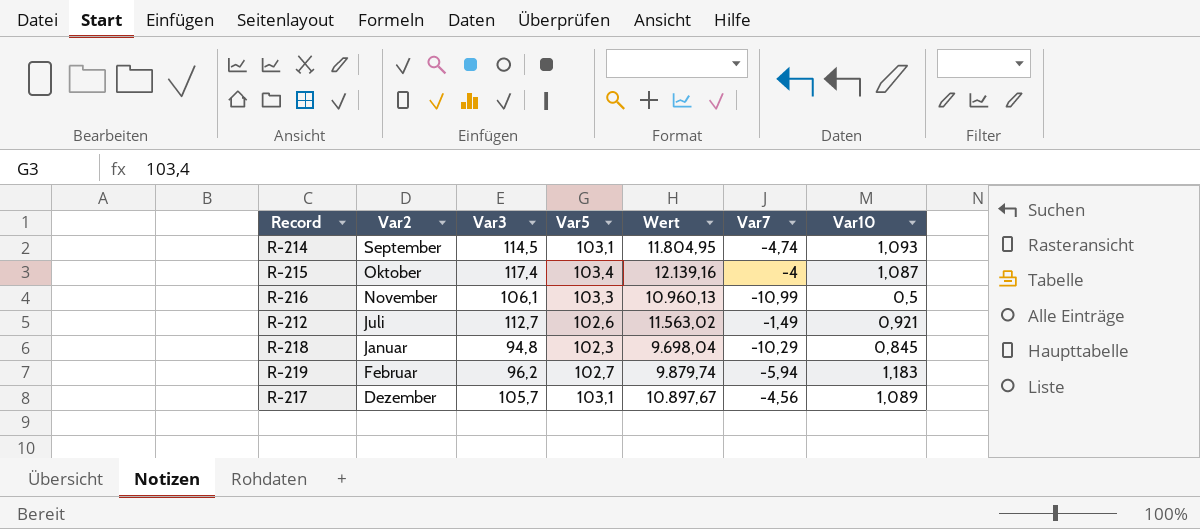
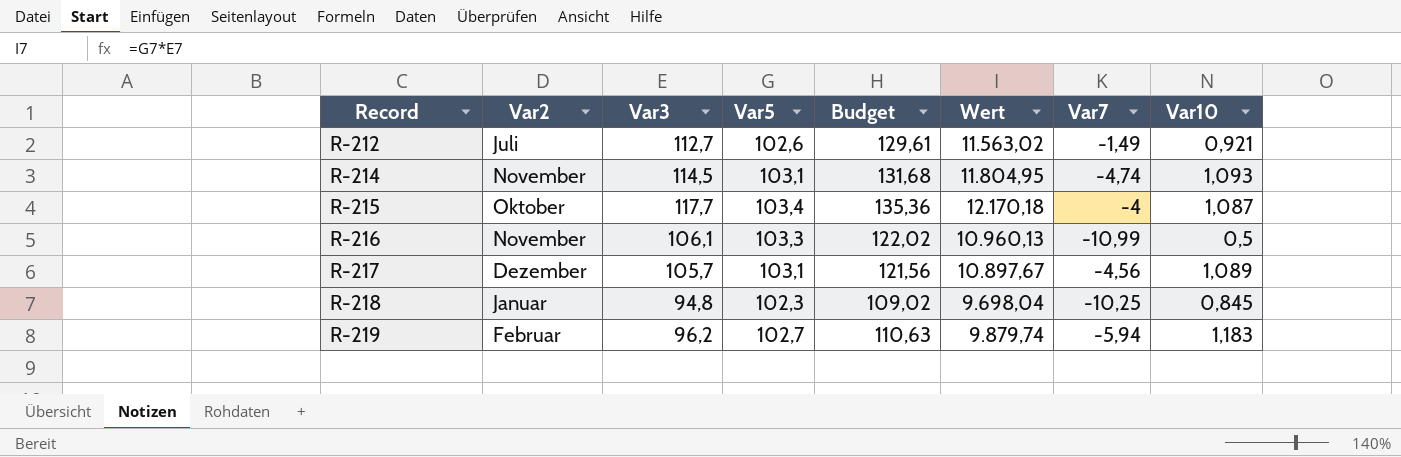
row order: Var2 descending -> Record ascending
column Budget | formula: none -> [Var3] * 1,15
R-214 | Var2: September -> November
R-215 | Var3: 117,4 -> 117,7
R-215 | Wert: 12.139,16 -> 12.170,18
R-218 | Var7: -10,29 -> -10,25

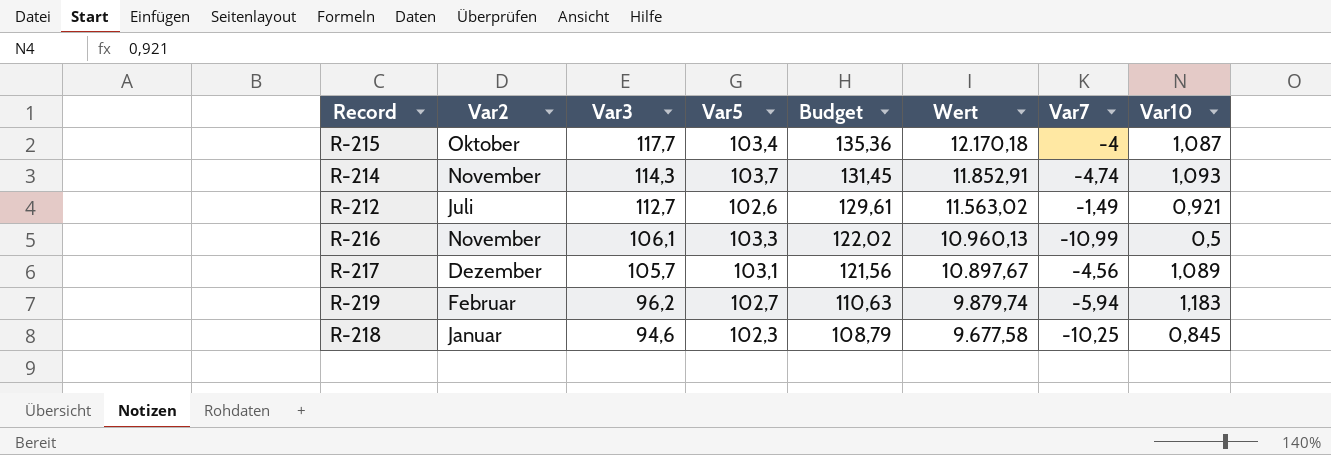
row order: Record ascending -> Var3 descending
R-214 | Var3: 114,5 -> 114,3
R-214 | Var5: 103,1 -> 103,7
R-214 | Budget: 131,68 -> 131,45
R-214 | Wert: 11.804,95 -> 11.852,91
R-218 | Var3: 94,8 -> 94,6
R-218 | Budget: 109,02 -> 108,79
R-218 | Wert: 9.698,04 -> 9.677,58

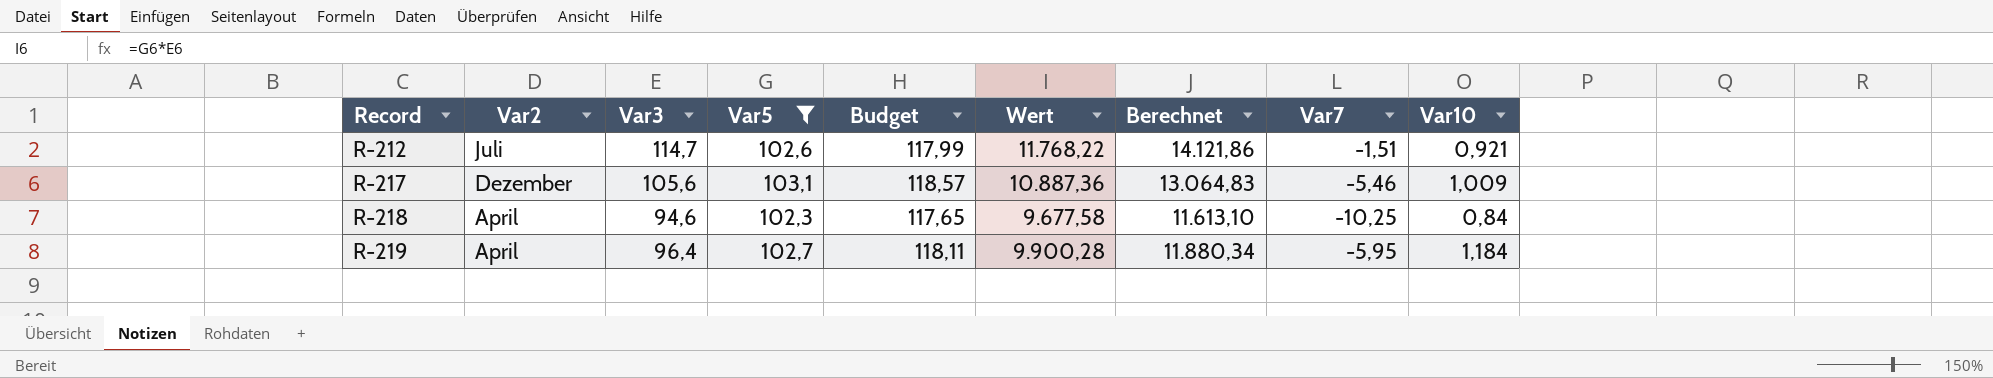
filter: none -> Var5 <= 103,1
row order: Var3 descending -> Record ascending
column Budget | formula: [Var3] * 1,15 -> [Var5] * 1,15
column Berechnet | formula: none -> [Wert] * 1,2
R-212 | Var3: 112,7 -> 114,7
R-212 | Wert: 11.563,02 -> 11.768,22
R-212 | Var7: -1,49 -> -1,51
R-217 | Var3: 105,7 -> 105,6
R-217 | Wert: 10.897,67 -> 10.887,36
R-217 | Var7: -4,56 -> -5,46
R-217 | Var10: 1,089 -> 1,009
R-218 | Var2: Januar -> April
R-218 | Var10: 0,845 -> 0,84
R-219 | Var2: Februar -> April
R-219 | Var3: 96,2 -> 96,4
R-219 | Wert: 9.879,74 -> 9.900,28
R-219 | Var7: -5,94 -> -5,95
R-219 | Var10: 1,183 -> 1,184

